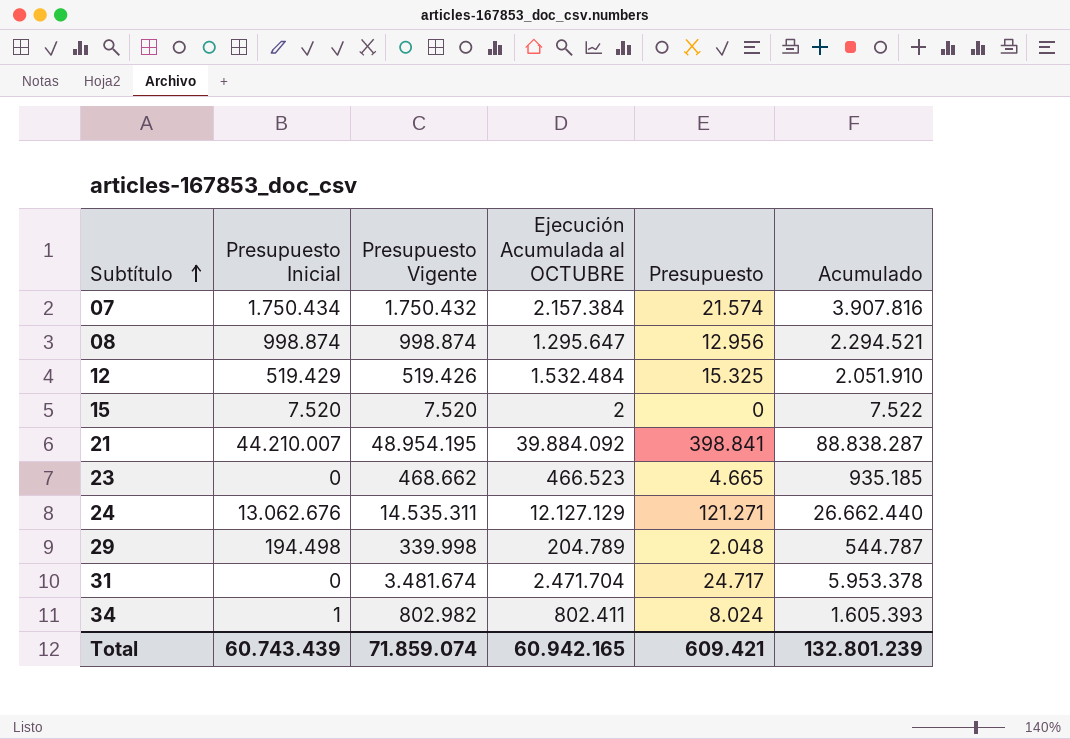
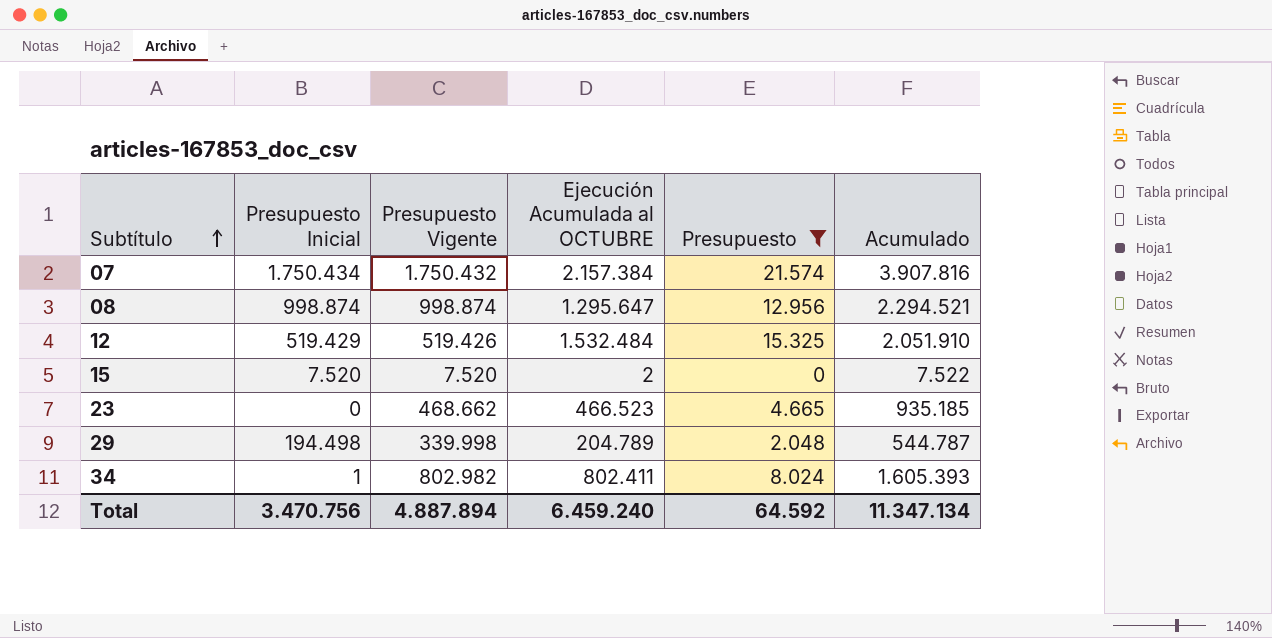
filter: none -> Presupuesto <= 21.574
Total | Presupuesto Inicial: 60.743.439 -> 3.470.756
Total | Presupuesto Vigente: 71.859.074 -> 4.887.894
Total | Ejecución Acumulada al OCTUBRE: 60.942.165 -> 6.459.240
Total | Presupuesto: 609.421 -> 64.592
Total | Acumulado: 132.801.239 -> 11.347.134

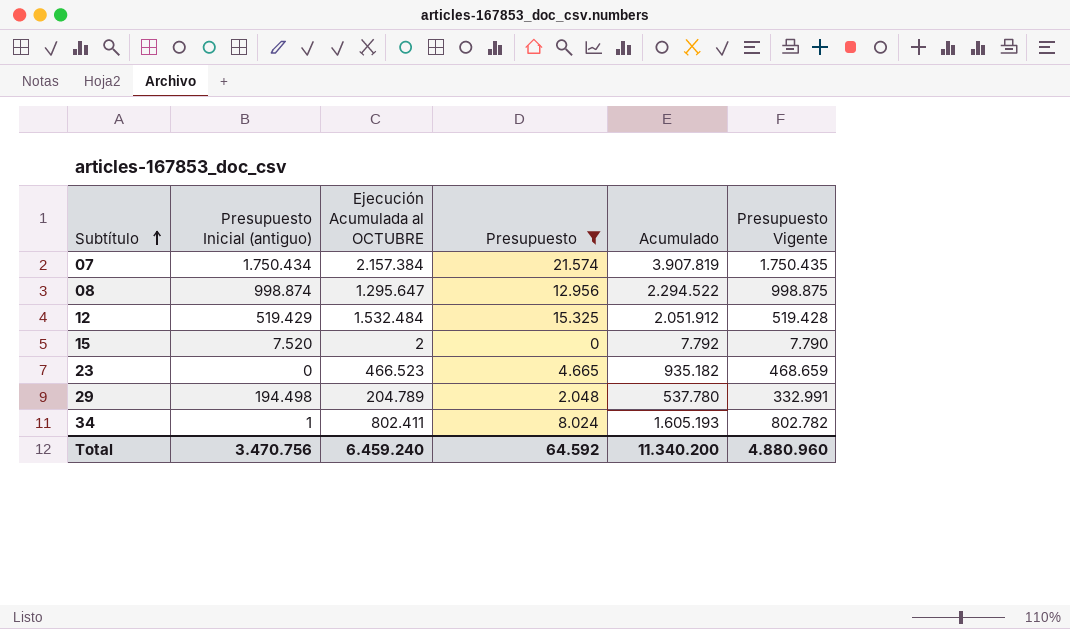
column name: Presupuesto Inicial -> Presupuesto Inicial (antiguo)
column Presupuesto Vigente | position: 3 -> 6
07 | Acumulado: 3.907.816 -> 3.907.819
07 | Presupuesto Vigente: 1.750.432 -> 1.750.435
08 | Acumulado: 2.294.521 -> 2.294.522
08 | Presupuesto Vigente: 998.874 -> 998.875
12 | Acumulado: 2.051.910 -> 2.051.912
12 | Presupuesto Vigente: 519.426 -> 519.428
15 | Acumulado: 7.522 -> 7.792
15 | Presupuesto Vigente: 7.520 -> 7.790
23 | Acumulado: 935.185 -> 935.182
23 | Presupuesto Vigente: 468.662 -> 468.659
29 | Acumulado: 544.787 -> 537.780
29 | Presupuesto Vigente: 339.998 -> 332.991
34 | Acumulado: 1.605.393 -> 1.605.193
34 | Presupuesto Vigente: 802.982 -> 802.782
Total | Acumulado: 11.347.134 -> 11.340.200
Total | Presupuesto Vigente: 4.887.894 -> 4.880.960

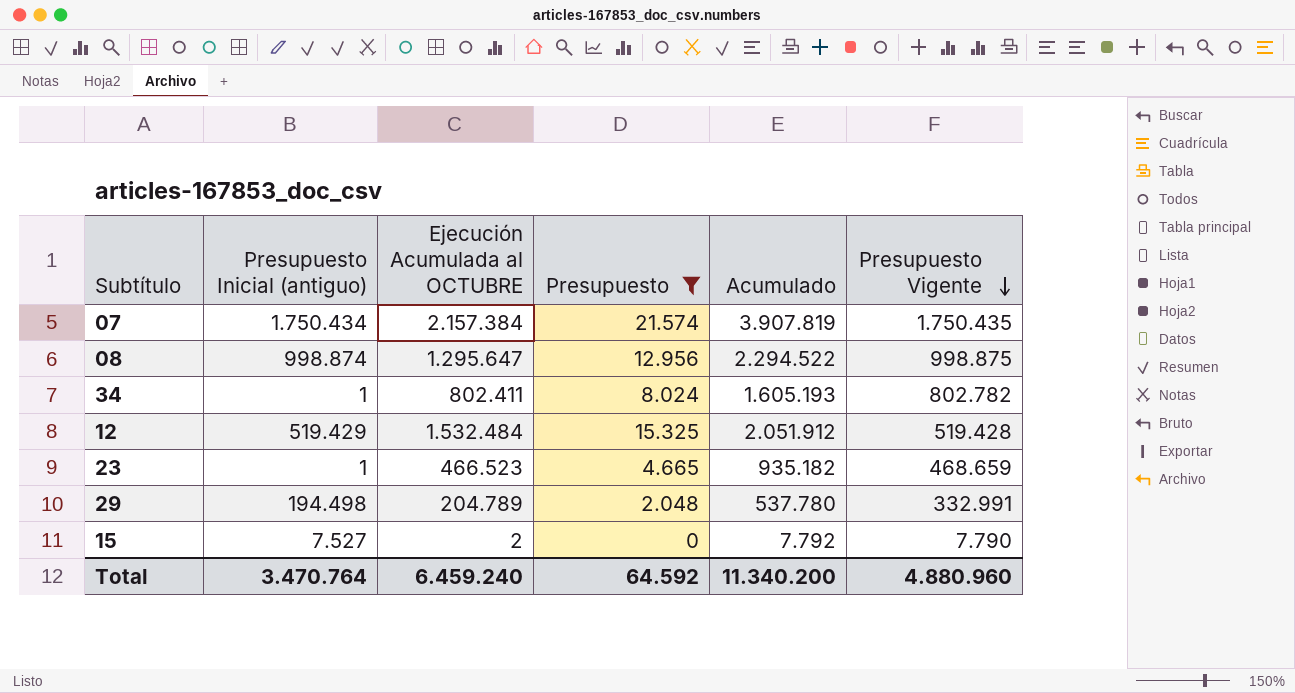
row order: Subtítulo ascending -> Presupuesto Vigente descending
23 | Presupuesto Inicial (antiguo): 0 -> 1
15 | Presupuesto Inicial (antiguo): 7.520 -> 7.527
Total | Presupuesto Inicial (antiguo): 3.470.756 -> 3.470.764

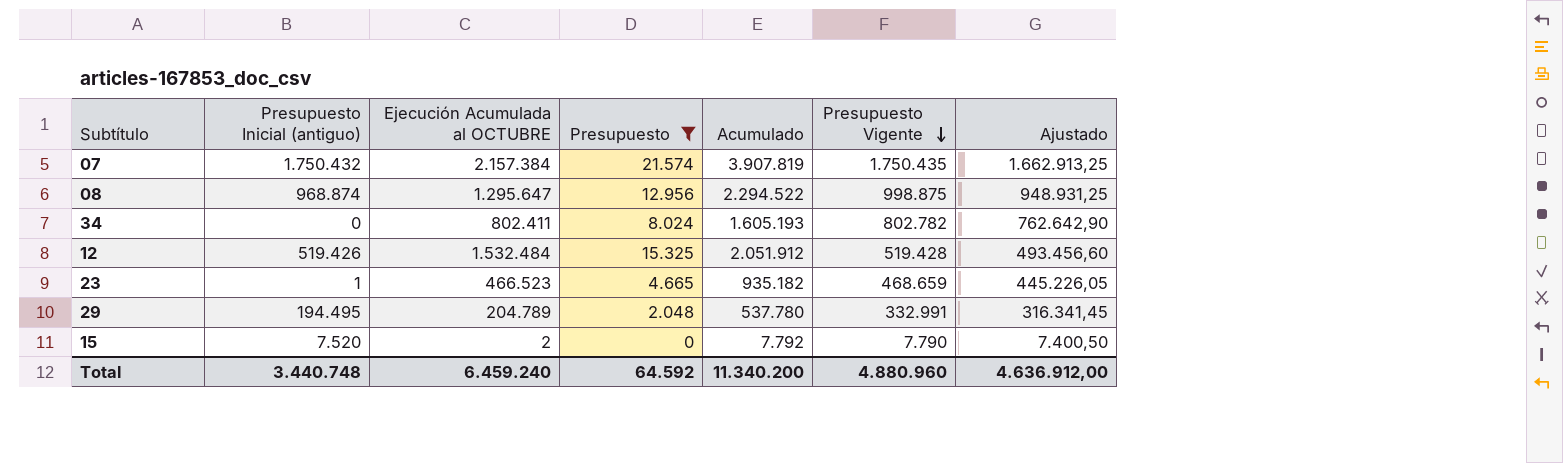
column Ajustado | formula: none -> [Presupuesto Vigente] * 0,95
07 | Presupuesto Inicial (antiguo): 1.750.434 -> 1.750.432
08 | Presupuesto Inicial (antiguo): 998.874 -> 968.874
34 | Presupuesto Inicial (antiguo): 1 -> 0
12 | Presupuesto Inicial (antiguo): 519.429 -> 519.426
29 | Presupuesto Inicial (antiguo): 194.498 -> 194.495
15 | Presupuesto Inicial (antiguo): 7.527 -> 7.520
Total | Presupuesto Inicial (antiguo): 3.470.764 -> 3.440.748

